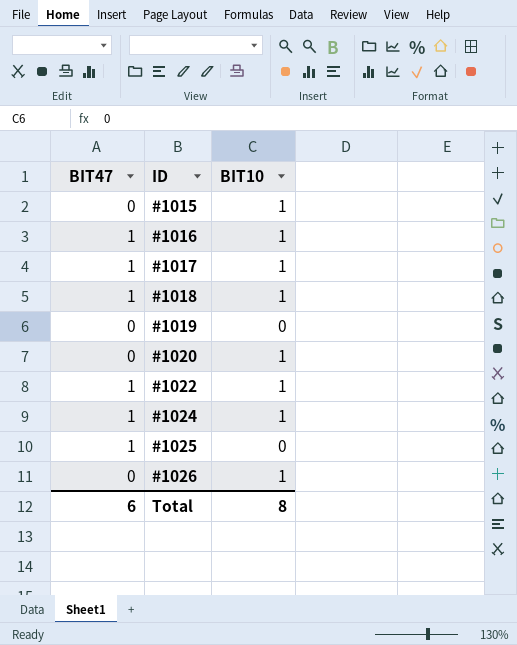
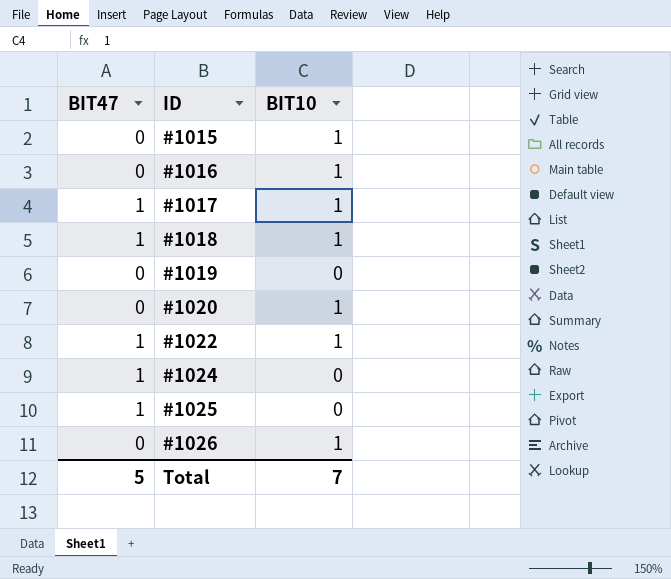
#1016 | BIT47: 1 -> 0
#1024 | BIT10: 1 -> 0
Total | BIT47: 6 -> 5
Total | BIT10: 8 -> 7

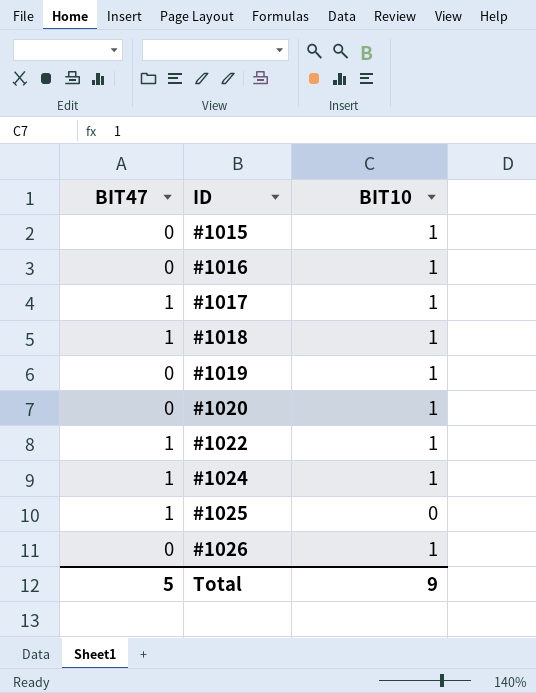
#1019 | BIT10: 0 -> 1
#1024 | BIT10: 0 -> 1
Total | BIT10: 7 -> 9

